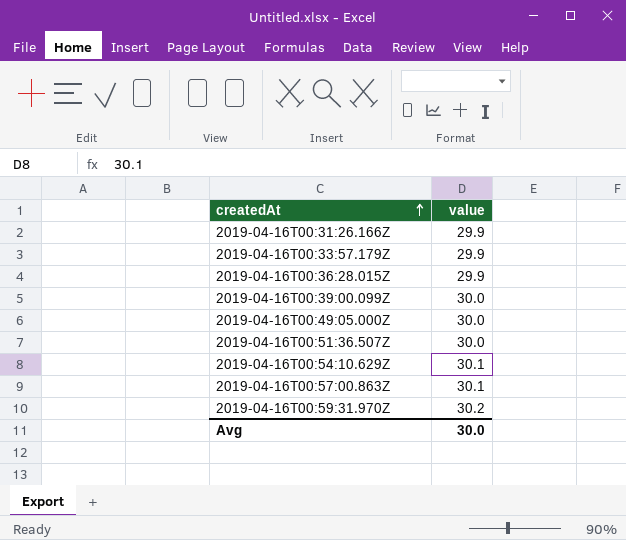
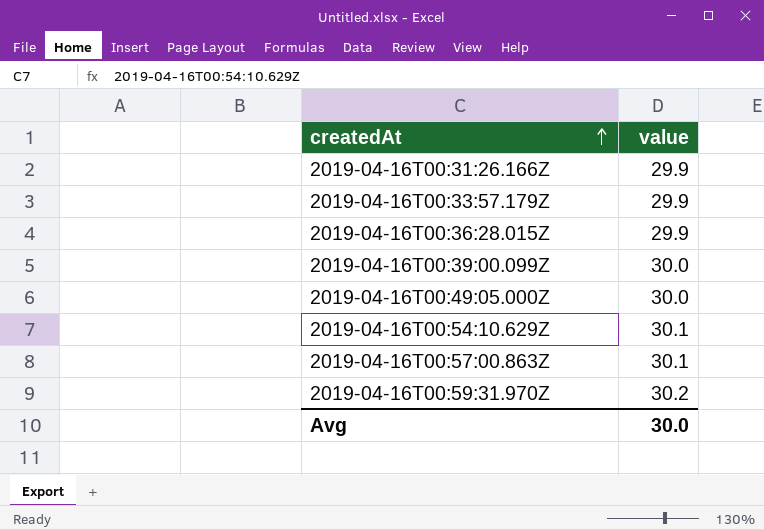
row 2019-04-16T00:51:36.507Z: 30.0 -> none

